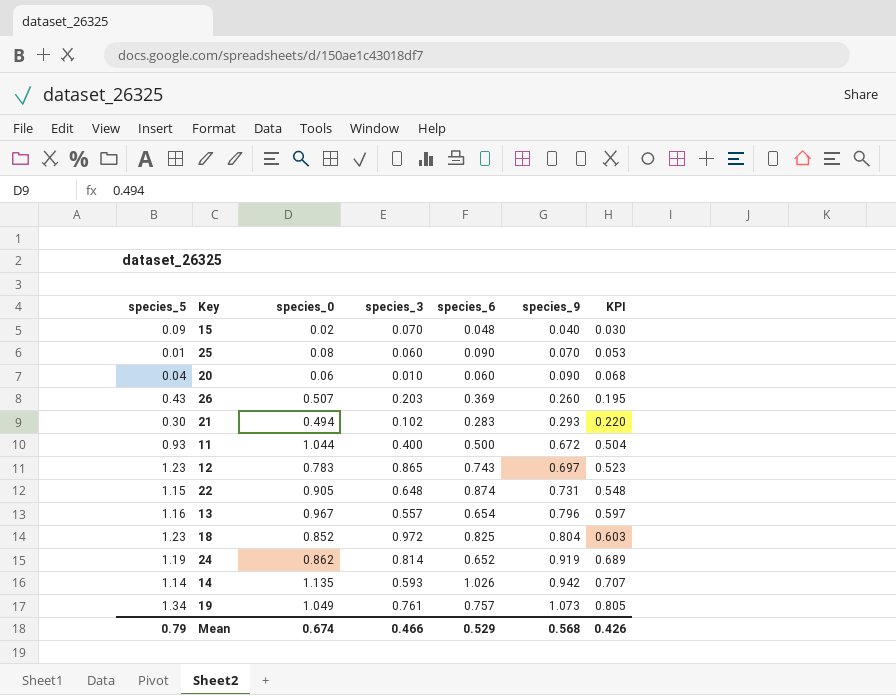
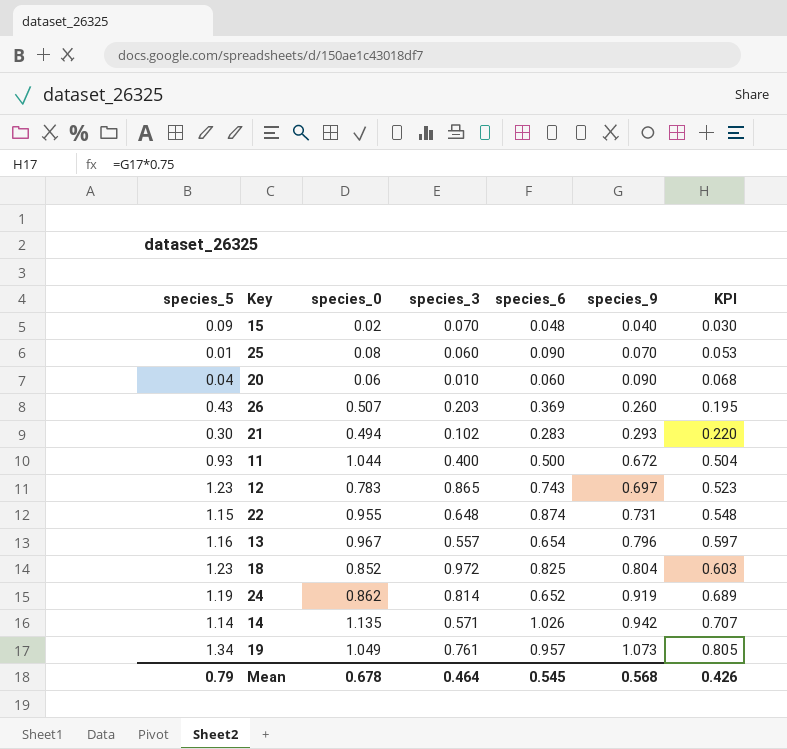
22 | species_0: 0.905 -> 0.955
14 | species_3: 0.593 -> 0.571
19 | species_6: 0.757 -> 0.957
Mean | species_0: 0.674 -> 0.678
Mean | species_3: 0.466 -> 0.464
Mean | species_6: 0.529 -> 0.545

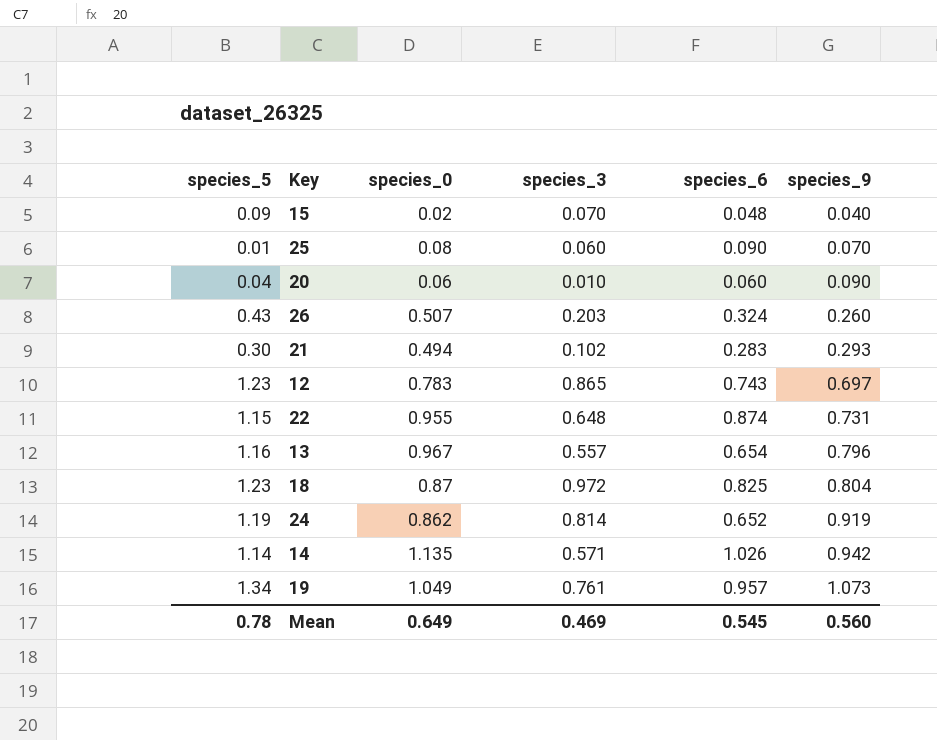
column KPI | formula: [species_9] * 0.75 -> none
row 11: 0.93 | 1.044 | 0.400 | 0.500 | 0.672 | 0.504 -> none
26 | species_6: 0.369 -> 0.324
18 | species_0: 0.852 -> 0.87
Mean | species_5: 0.79 -> 0.78
Mean | species_0: 0.678 -> 0.649
Mean | species_3: 0.464 -> 0.469
Mean | species_9: 0.568 -> 0.560

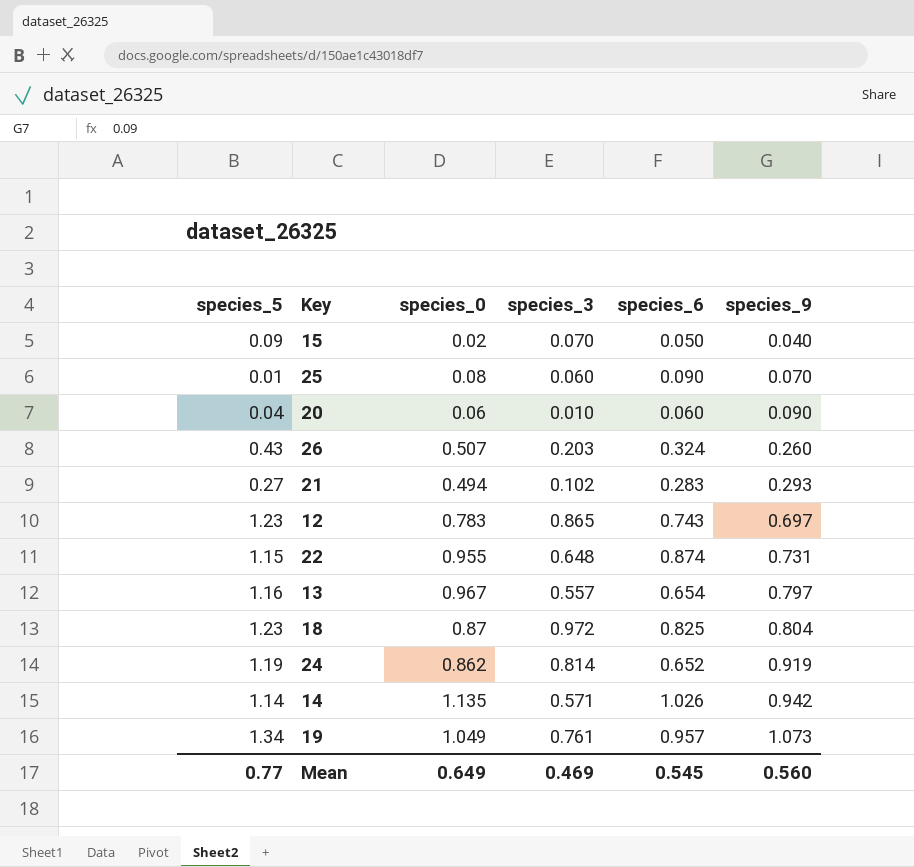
15 | species_6: 0.048 -> 0.050
21 | species_5: 0.30 -> 0.27
13 | species_9: 0.796 -> 0.797
Mean | species_5: 0.78 -> 0.77

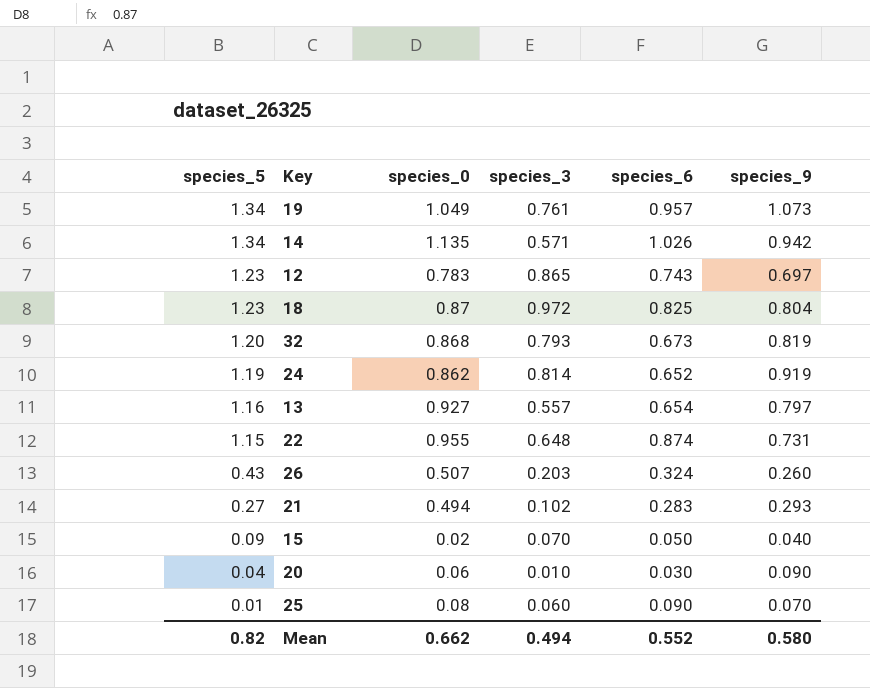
row order: species_9 ascending -> species_5 descending
14 | species_5: 1.14 -> 1.34
row 32: none -> 1.20 | 0.868 | 0.793 | 0.673 | 0.819
13 | species_0: 0.967 -> 0.927
20 | species_6: 0.060 -> 0.030
Mean | species_5: 0.77 -> 0.82
Mean | species_0: 0.649 -> 0.662
Mean | species_3: 0.469 -> 0.494
Mean | species_6: 0.545 -> 0.552
Mean | species_9: 0.560 -> 0.580

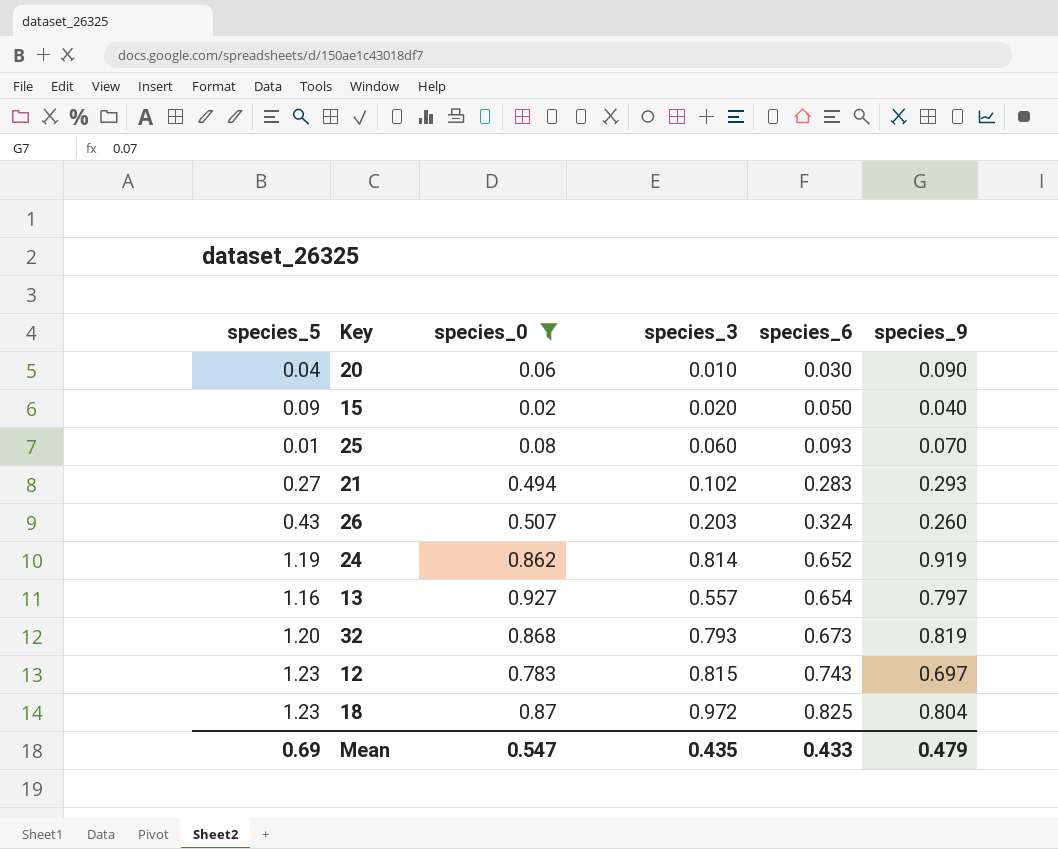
filter: none -> species_0 <= 0.927
row order: species_5 descending -> species_6 ascending
15 | species_3: 0.070 -> 0.020
25 | species_6: 0.090 -> 0.093
12 | species_3: 0.865 -> 0.815
Mean | species_5: 0.82 -> 0.69
Mean | species_0: 0.662 -> 0.547
Mean | species_3: 0.494 -> 0.435
Mean | species_6: 0.552 -> 0.433
Mean | species_9: 0.580 -> 0.479

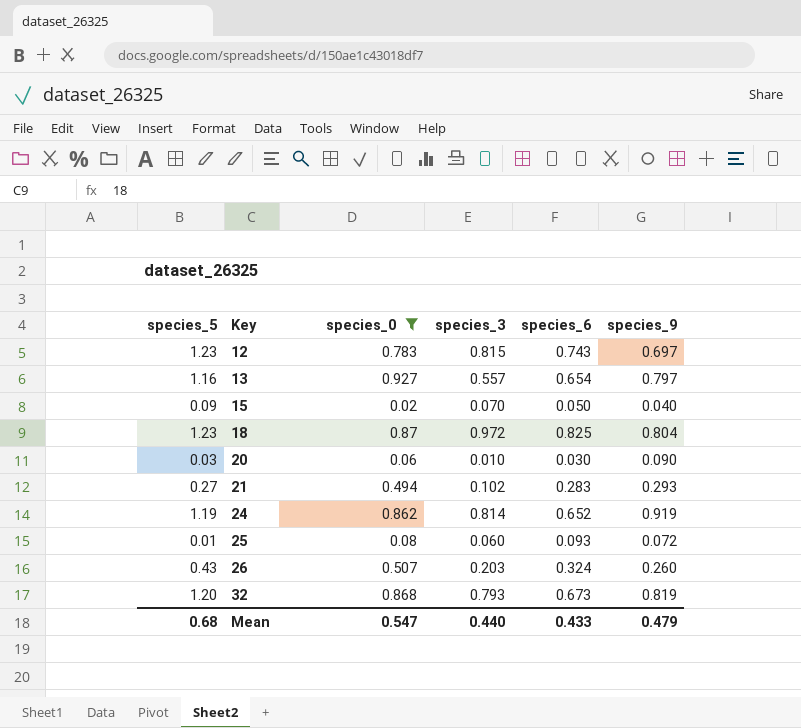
row order: species_6 ascending -> Key ascending
15 | species_3: 0.020 -> 0.070
20 | species_5: 0.04 -> 0.03
25 | species_9: 0.070 -> 0.072
Mean | species_5: 0.69 -> 0.68
Mean | species_3: 0.435 -> 0.440

